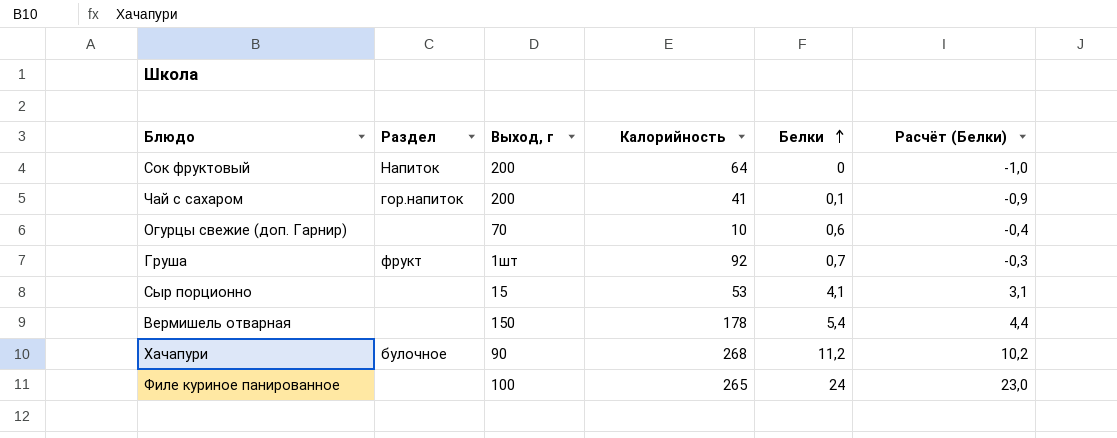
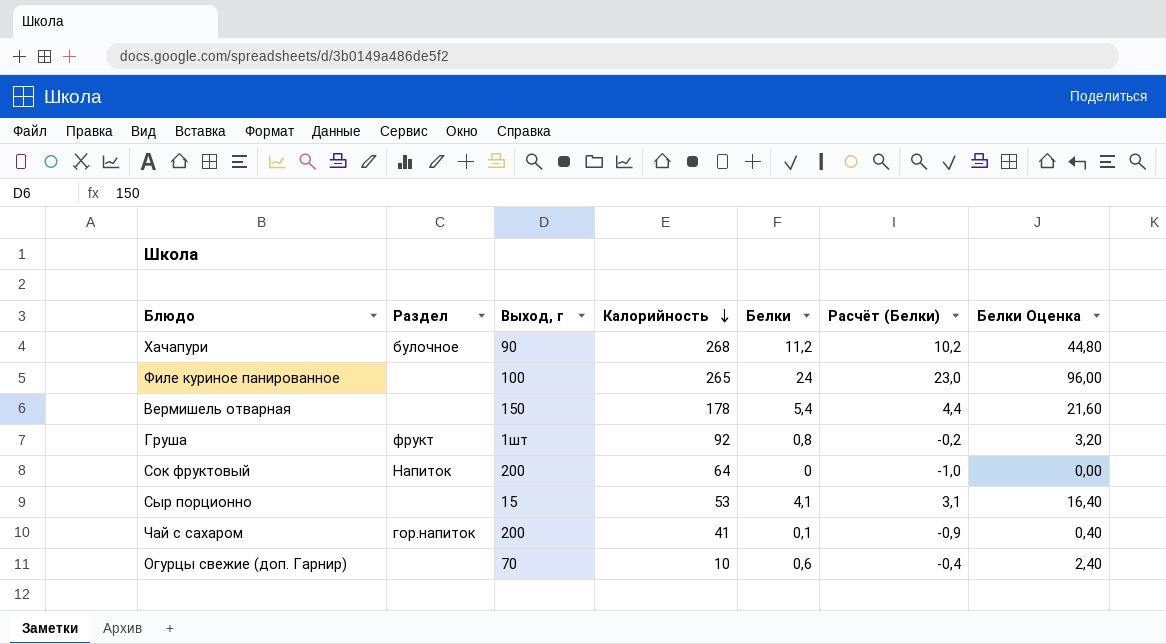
row order: Белки ascending -> Калорийность descending
column Белки Оценка | formula: none -> [Белки] * 4
Груша | Белки: 0,7 -> 0,8
Груша | Расчёт (Белки): -0,3 -> -0,2

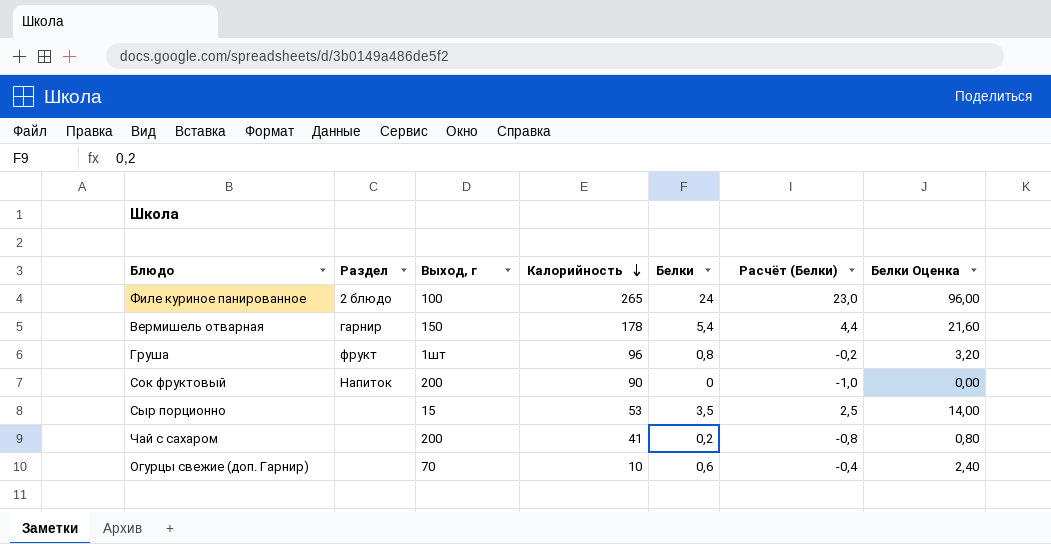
row Хачапури: булочное | 90 | 268 | 11,2 | 10,2 | 44,80 -> none
Филе куриное панированное | Раздел: none -> 2 блюдо
Вермишель отварная | Раздел: none -> гарнир
Груша | Калорийность: 92 -> 96
Сок фруктовый | Калорийность: 64 -> 90
Сыр порционно | Белки: 4,1 -> 3,5
Сыр порционно | Расчёт (Белки): 3,1 -> 2,5
Сыр порционно | Белки Оценка: 16,40 -> 14,00
Чай с сахаром | Раздел: гор.напиток -> none
Чай с сахаром | Белки: 0,1 -> 0,2
Чай с сахаром | Расчёт (Белки): -0,9 -> -0,8
Чай с сахаром | Белки Оценка: 0,40 -> 0,80

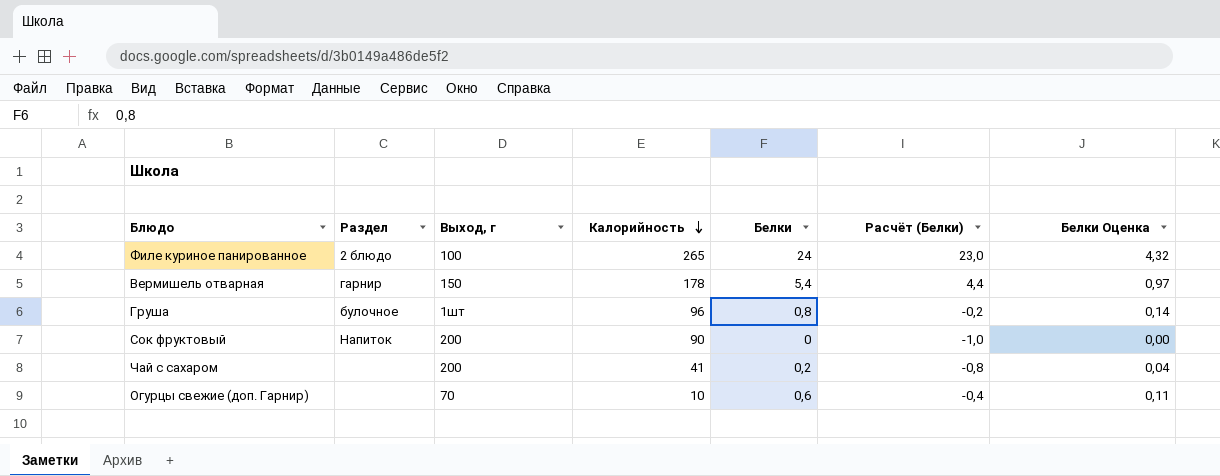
column Белки Оценка | formula: [Белки] * 4 -> [Белки] * 0,18
row Сыр порционно: none | 15 | 53 | 3,5 | 2,5 | 14,00 -> none
Груша | Раздел: фрукт -> булочное

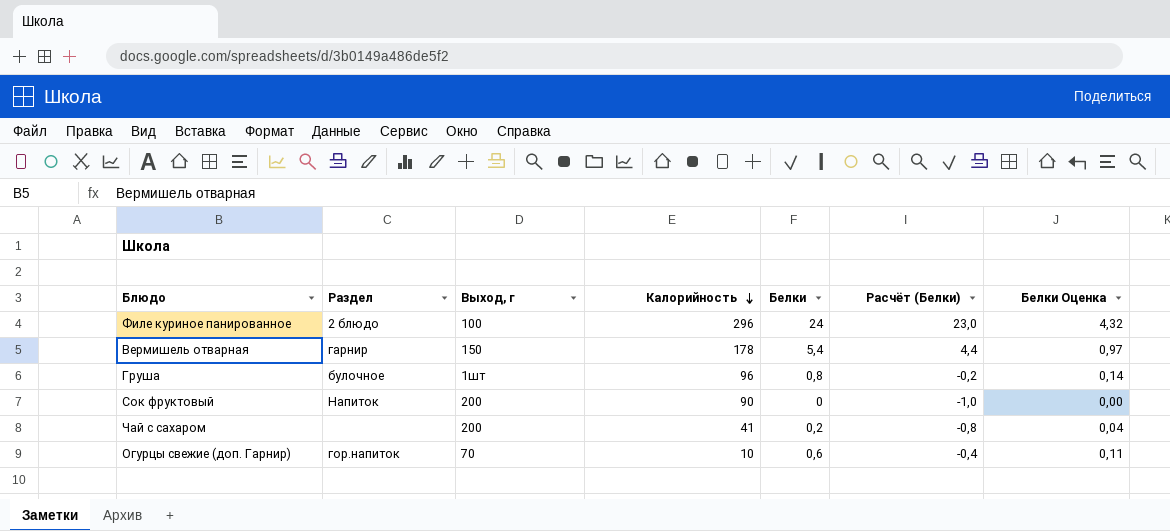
Филе куриное панированное | Калорийность: 265 -> 296
Огурцы свежие (доп. Гарнир) | Раздел: none -> гор.напиток

